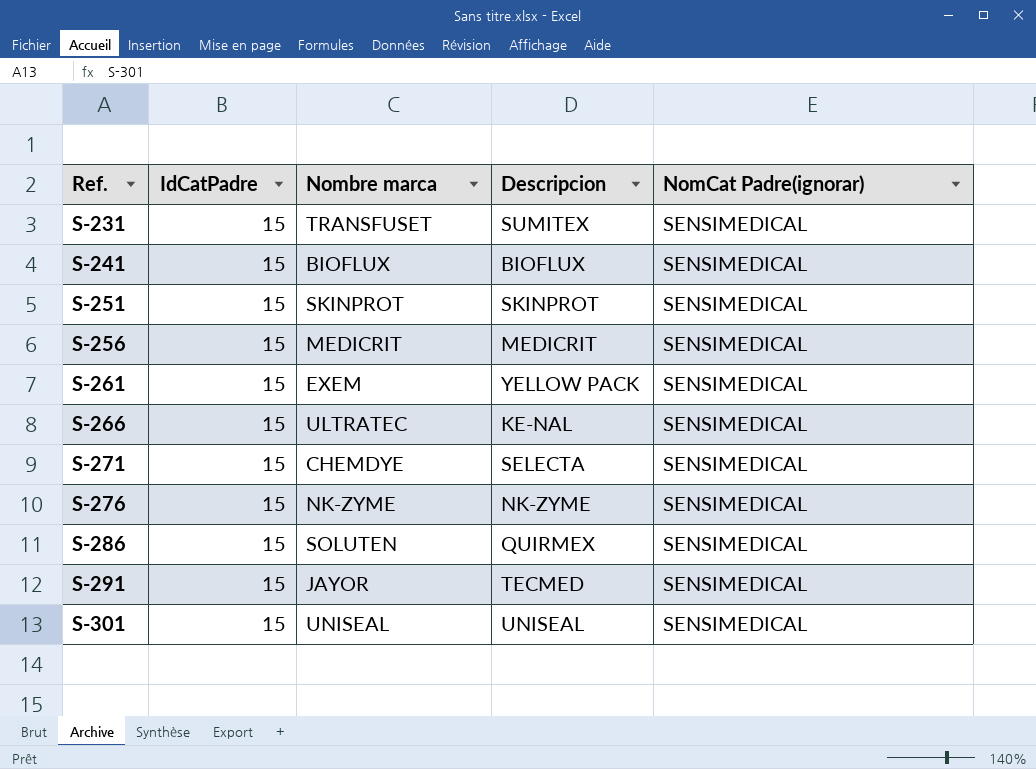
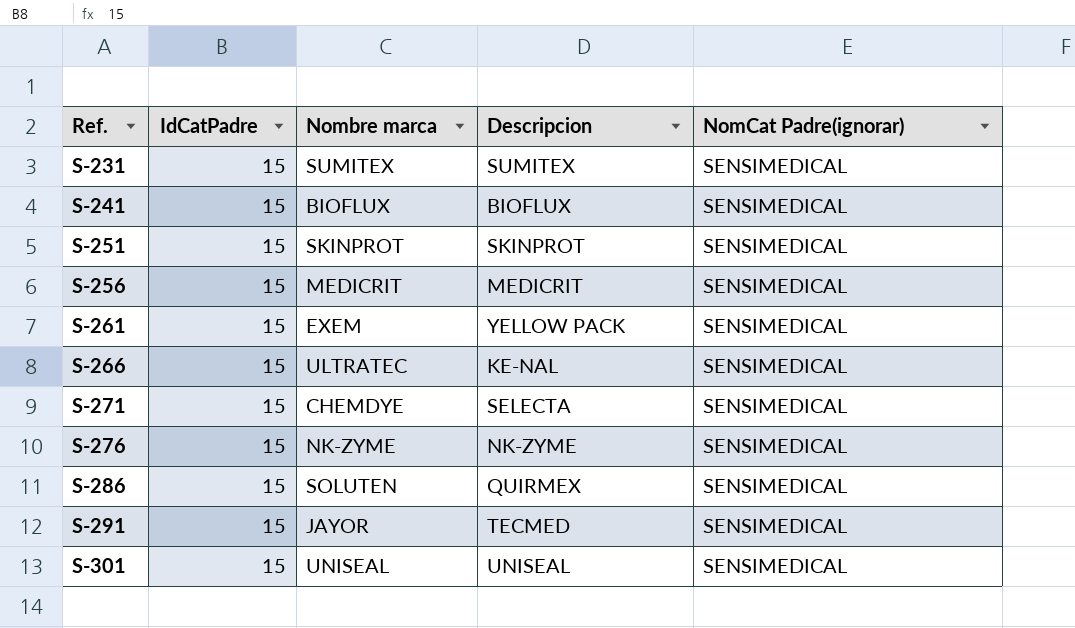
S-231 | Nombre marca: TRANSFUSET -> SUMITEX

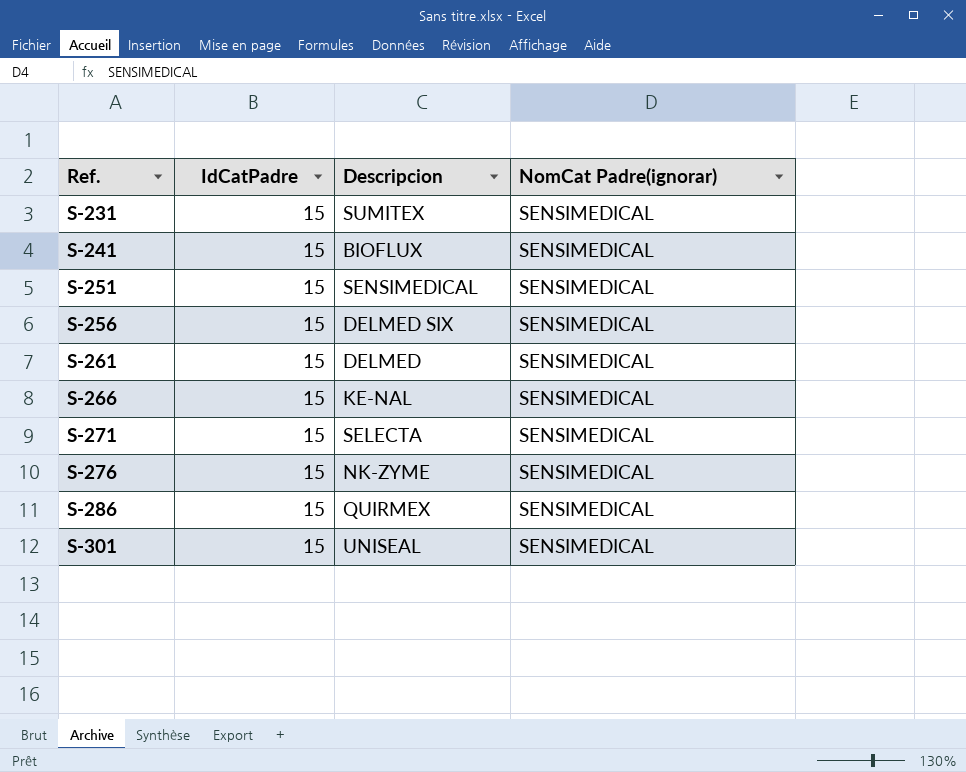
column Nombre marca | position: 3 -> none
row S-291: 15 | JAYOR | TECMED | SENSIMEDICAL -> none
S-251 | Descripcion: SKINPROT -> SENSIMEDICAL
S-256 | Descripcion: MEDICRIT -> DELMED SIX
S-261 | Descripcion: YELLOW PACK -> DELMED

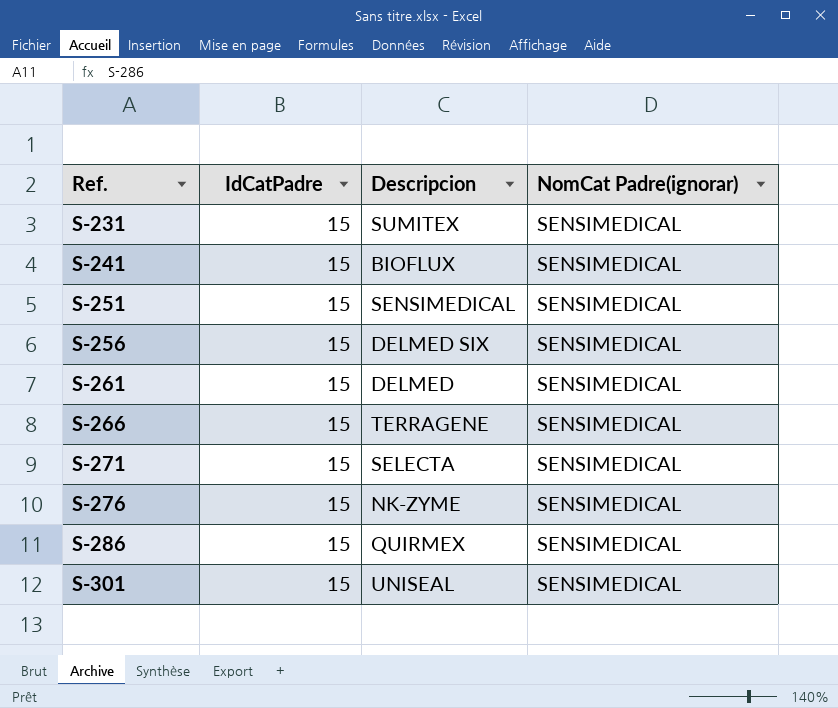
S-266 | Descripcion: KE-NAL -> TERRAGENE

